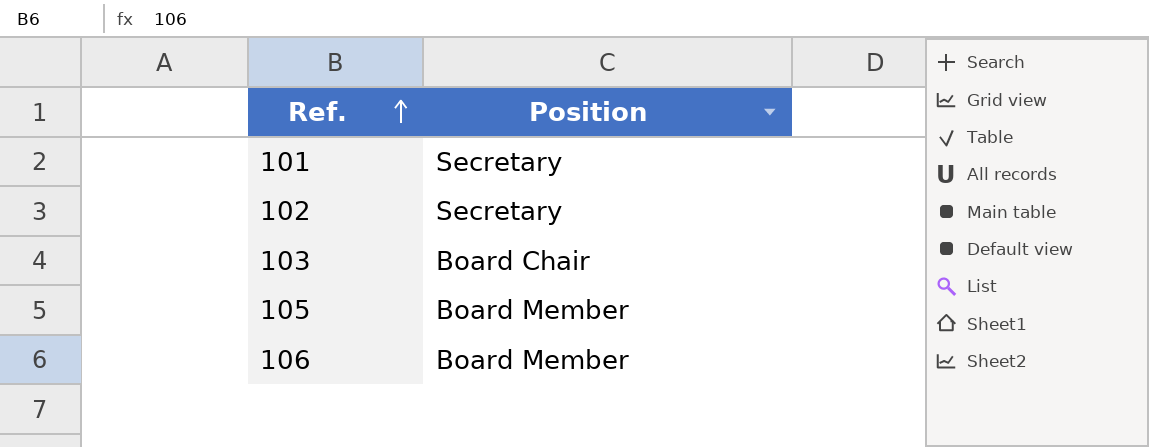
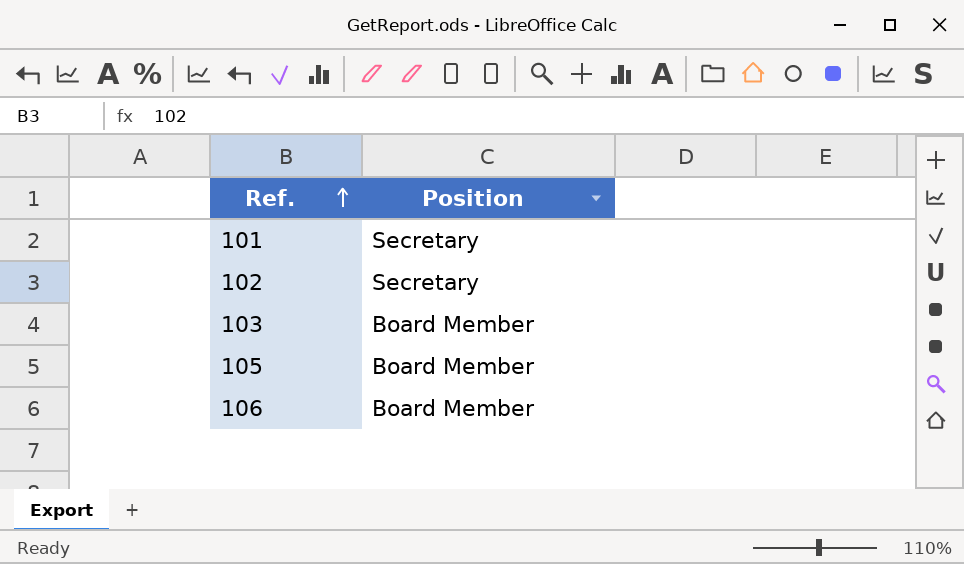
103 | Position: Board Chair -> Board Member

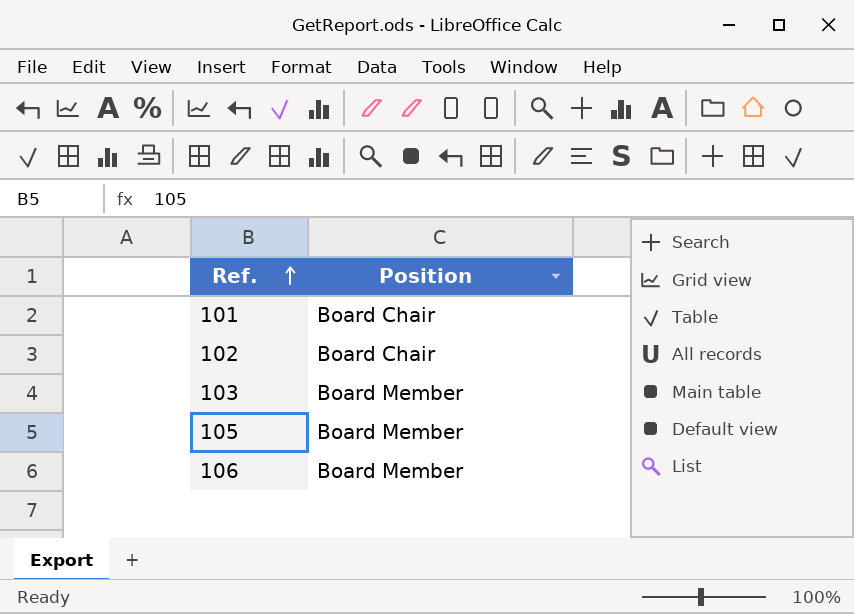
101 | Position: Secretary -> Board Chair
102 | Position: Secretary -> Board Chair

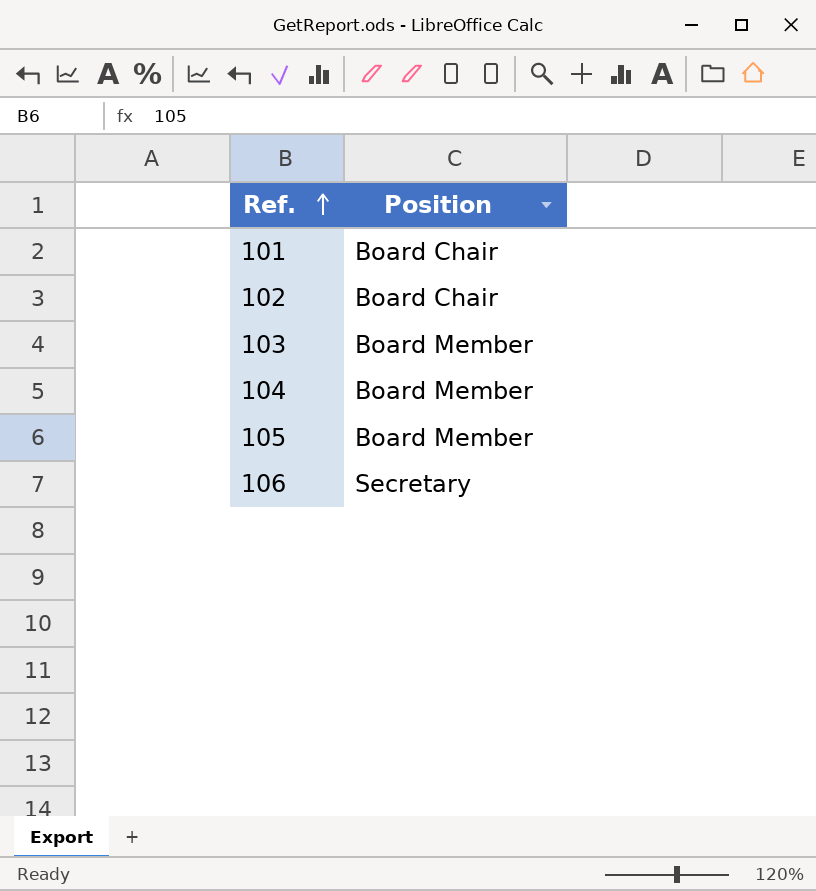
row 104: none -> Board Member
106 | Position: Board Member -> Secretary

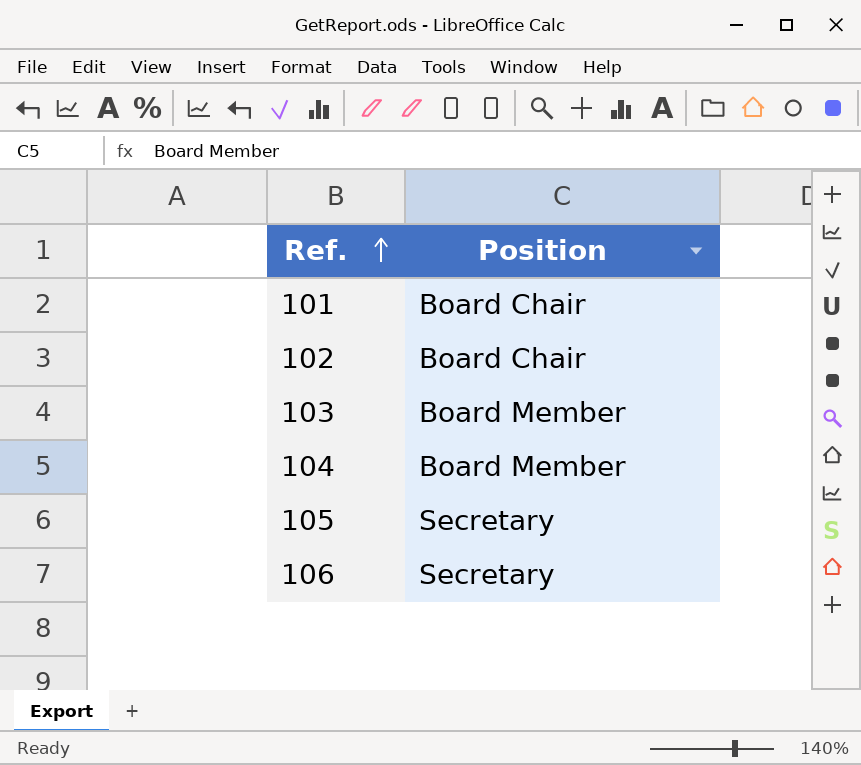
105 | Position: Board Member -> Secretary

